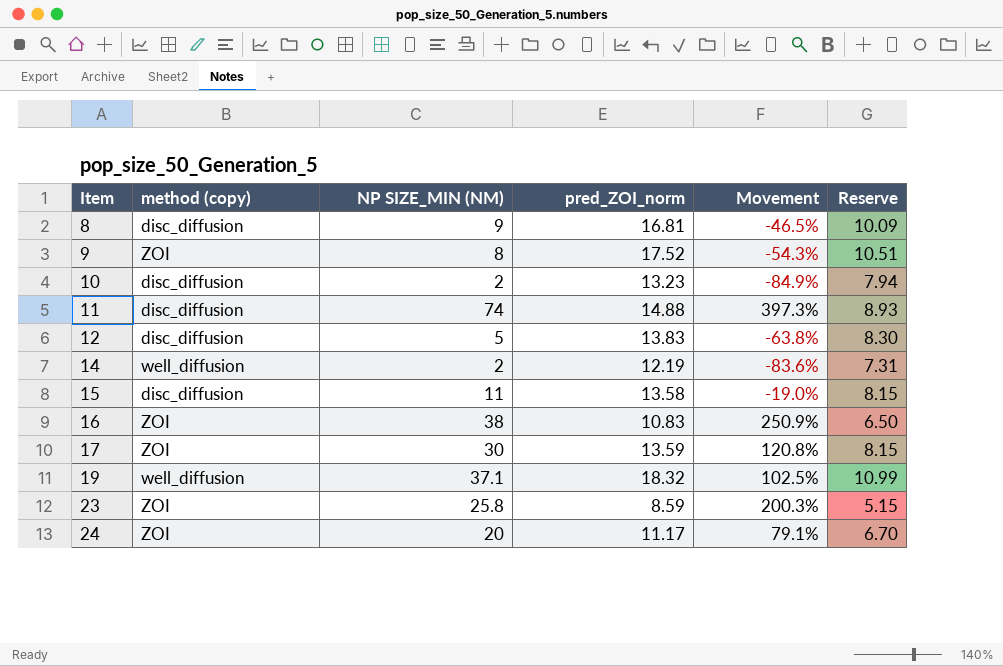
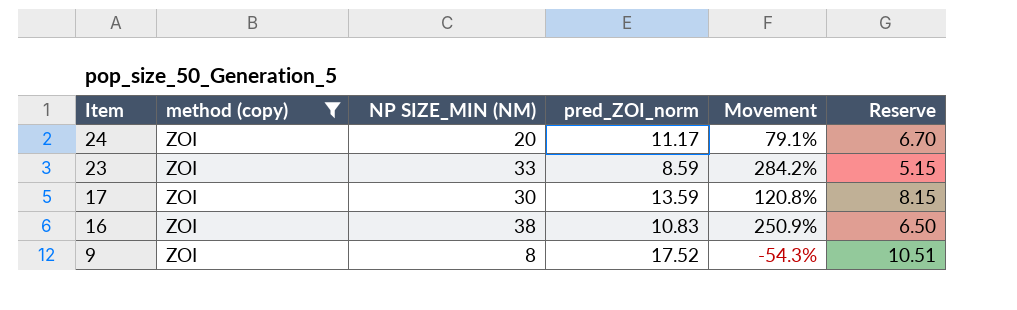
filter: none -> method (copy) = ZOI
row order: Item ascending -> Item descending
23 | NP SIZE_MIN (NM): 25.8 -> 33
23 | Movement: 200.3% -> 284.2%

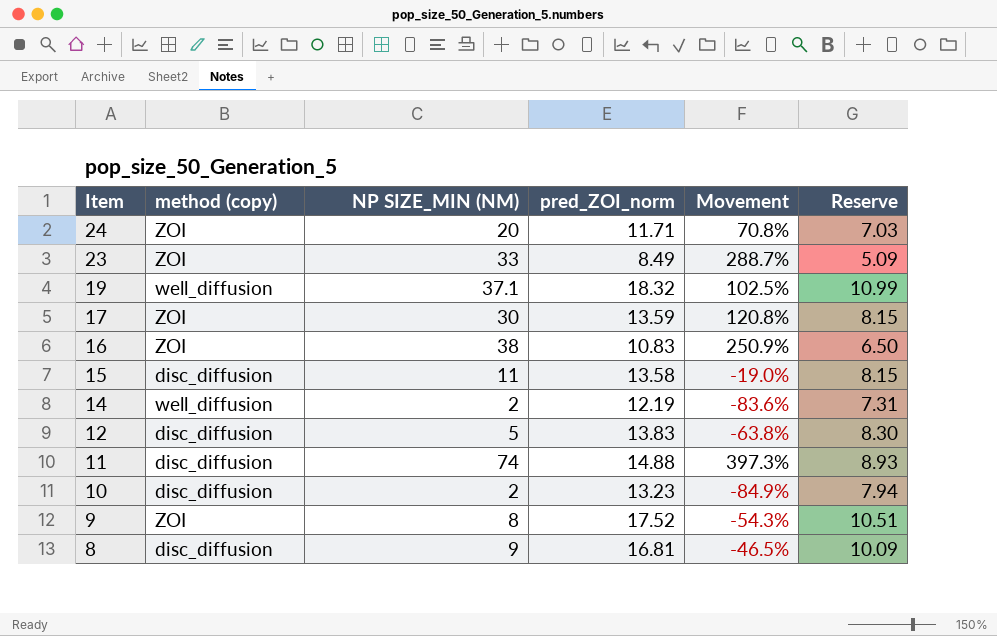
filter: method (copy) = ZOI -> none
24 | pred_ZOI_norm: 11.17 -> 11.71
24 | Movement: 79.1% -> 70.8%
24 | Reserve: 6.70 -> 7.03
23 | pred_ZOI_norm: 8.59 -> 8.49
23 | Movement: 284.2% -> 288.7%
23 | Reserve: 5.15 -> 5.09

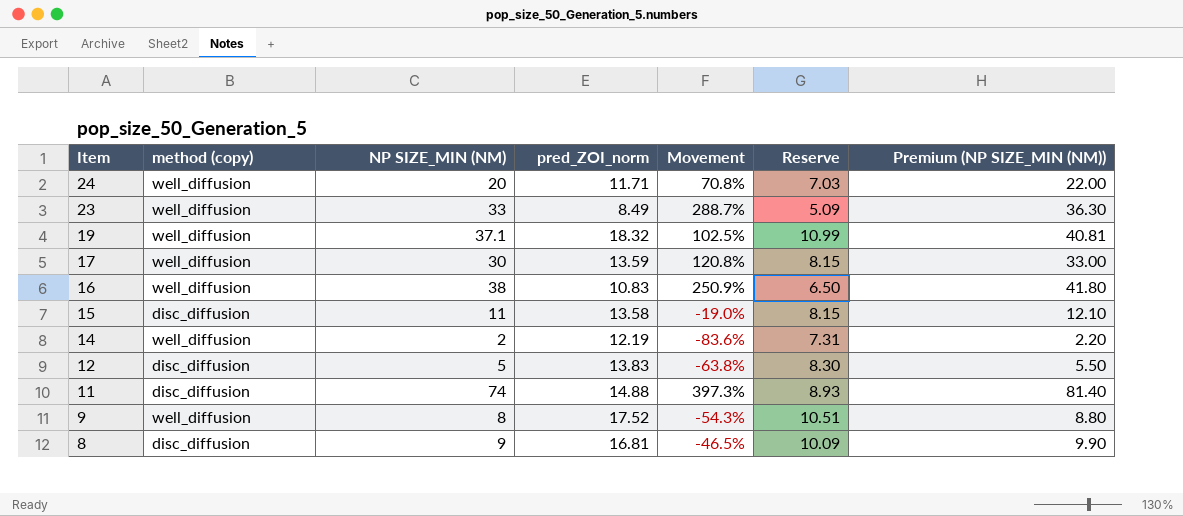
column Premium (NP SIZE_MIN (NM)) | formula: none -> [NP SIZE_MIN (NM)] * 1.1
row 10: disc_diffusion | 2 | 13.23 | -84.9% | 7.94 -> none
24 | method (copy): ZOI -> well_diffusion
23 | method (copy): ZOI -> well_diffusion
17 | method (copy): ZOI -> well_diffusion
16 | method (copy): ZOI -> well_diffusion
9 | method (copy): ZOI -> well_diffusion

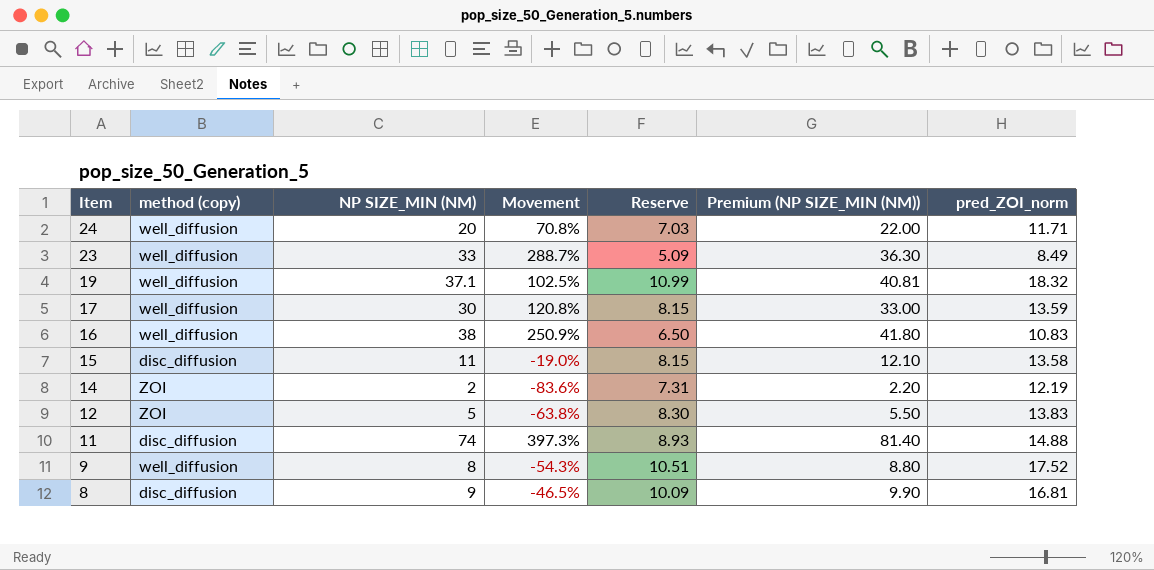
column pred_ZOI_norm | position: 4 -> 7
14 | method (copy): well_diffusion -> ZOI
12 | method (copy): disc_diffusion -> ZOI

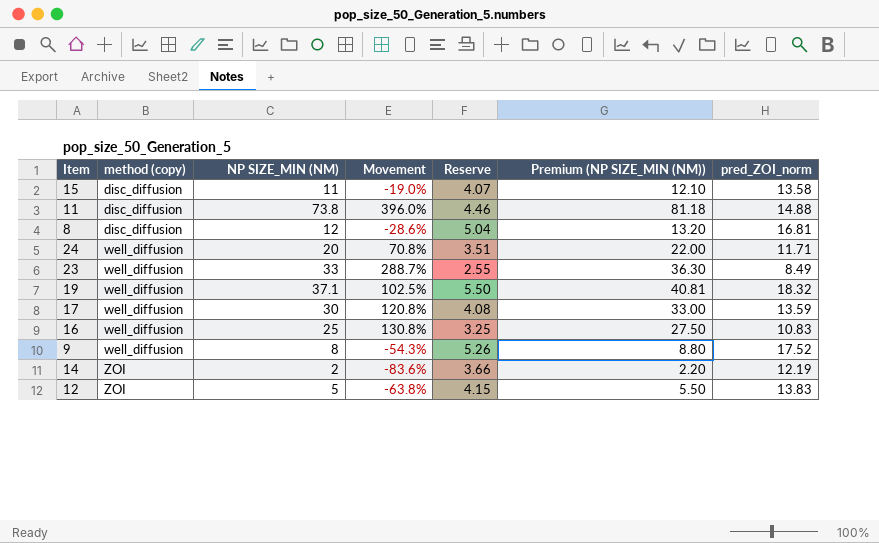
row order: Item descending -> method (copy) ascending
column Reserve | formula: [pred_ZOI_norm] * 0.6 -> [pred_ZOI_norm] * 0.3
11 | NP SIZE_MIN (NM): 74 -> 73.8
11 | Movement: 397.3% -> 396.0%
11 | Premium (NP SIZE_MIN (NM)): 81.40 -> 81.18
8 | NP SIZE_MIN (NM): 9 -> 12
8 | Movement: -46.5% -> -28.6%
8 | Premium (NP SIZE_MIN (NM)): 9.90 -> 13.20
16 | NP SIZE_MIN (NM): 38 -> 25
16 | Movement: 250.9% -> 130.8%
16 | Premium (NP SIZE_MIN (NM)): 41.80 -> 27.50

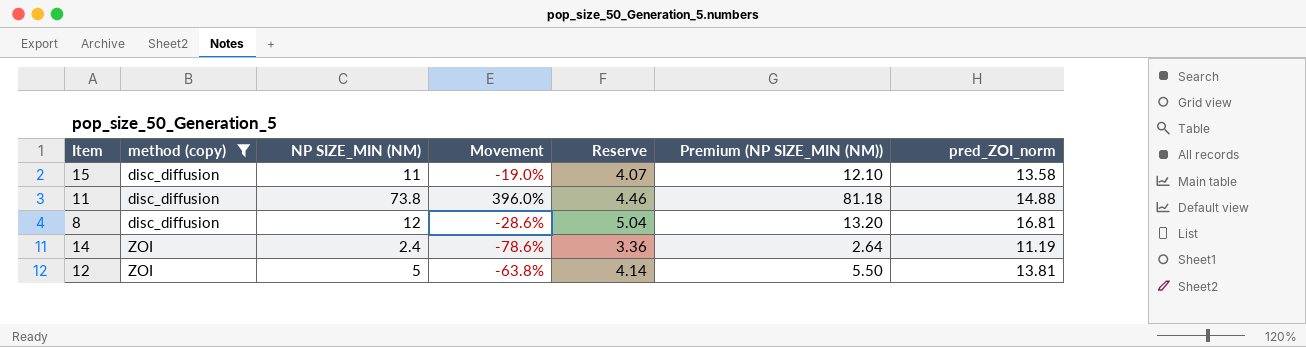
filter: none -> method (copy) != well_diffusion
14 | NP SIZE_MIN (NM): 2 -> 2.4
14 | Movement: -83.6% -> -78.6%
14 | Reserve: 3.66 -> 3.36
14 | Premium (NP SIZE_MIN (NM)): 2.20 -> 2.64
14 | pred_ZOI_norm: 12.19 -> 11.19
12 | Reserve: 4.15 -> 4.14
12 | pred_ZOI_norm: 13.83 -> 13.81

